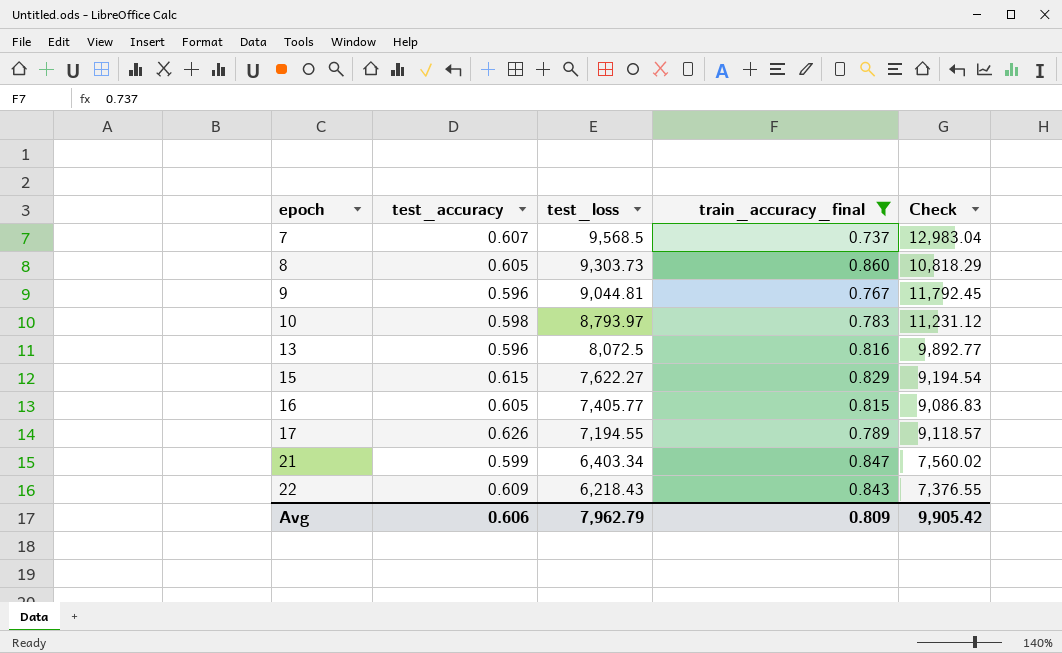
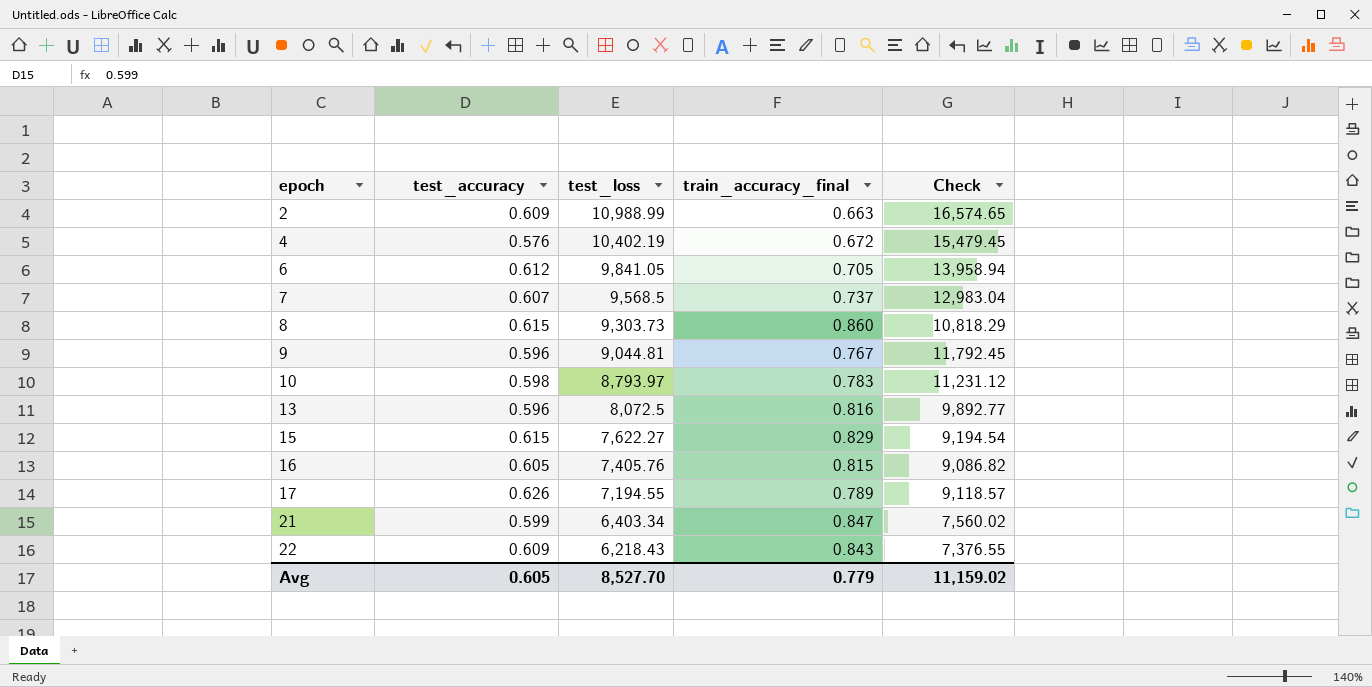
filter: train_accuracy_final >= 0.737 -> none
8 | test_accuracy: 0.605 -> 0.615
16 | test_loss: 7,405.77 -> 7,405.76
16 | Check: 9,086.83 -> 9,086.82
Avg | test_accuracy: 0.606 -> 0.605
Avg | test_loss: 7,962.79 -> 8,527.70
Avg | train_accuracy_final: 0.809 -> 0.779
Avg | Check: 9,905.42 -> 11,159.02

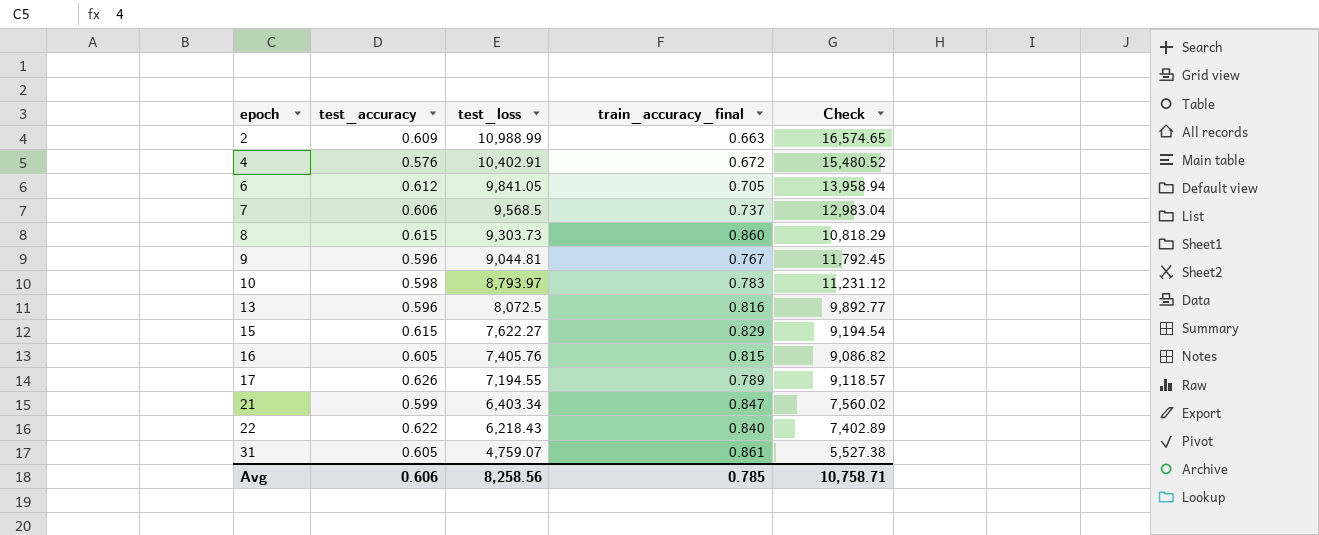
4 | test_loss: 10,402.19 -> 10,402.91
4 | Check: 15,479.45 -> 15,480.52
7 | test_accuracy: 0.607 -> 0.606
22 | test_accuracy: 0.609 -> 0.622
22 | train_accuracy_final: 0.843 -> 0.840
22 | Check: 7,376.55 -> 7,402.89
row 31: none -> 0.605 | 4,759.07 | 0.861 | 5,527.38
Avg | test_accuracy: 0.605 -> 0.606
Avg | test_loss: 8,527.70 -> 8,258.56
Avg | train_accuracy_final: 0.779 -> 0.785
Avg | Check: 11,159.02 -> 10,758.71

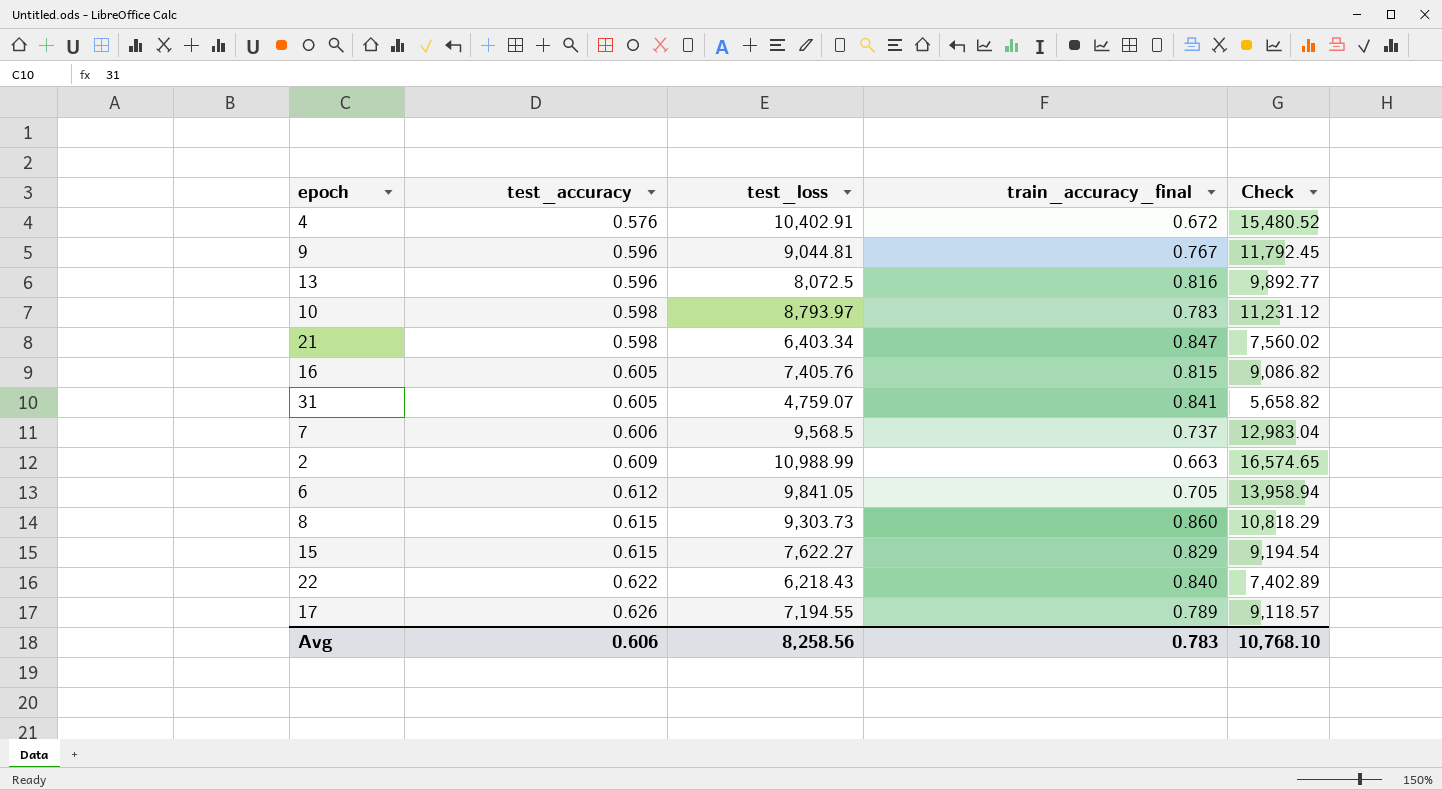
row order: epoch ascending -> test_accuracy ascending
21 | test_accuracy: 0.599 -> 0.598
31 | train_accuracy_final: 0.861 -> 0.841
31 | Check: 5,527.38 -> 5,658.82
Avg | train_accuracy_final: 0.785 -> 0.783
Avg | Check: 10,758.71 -> 10,768.10

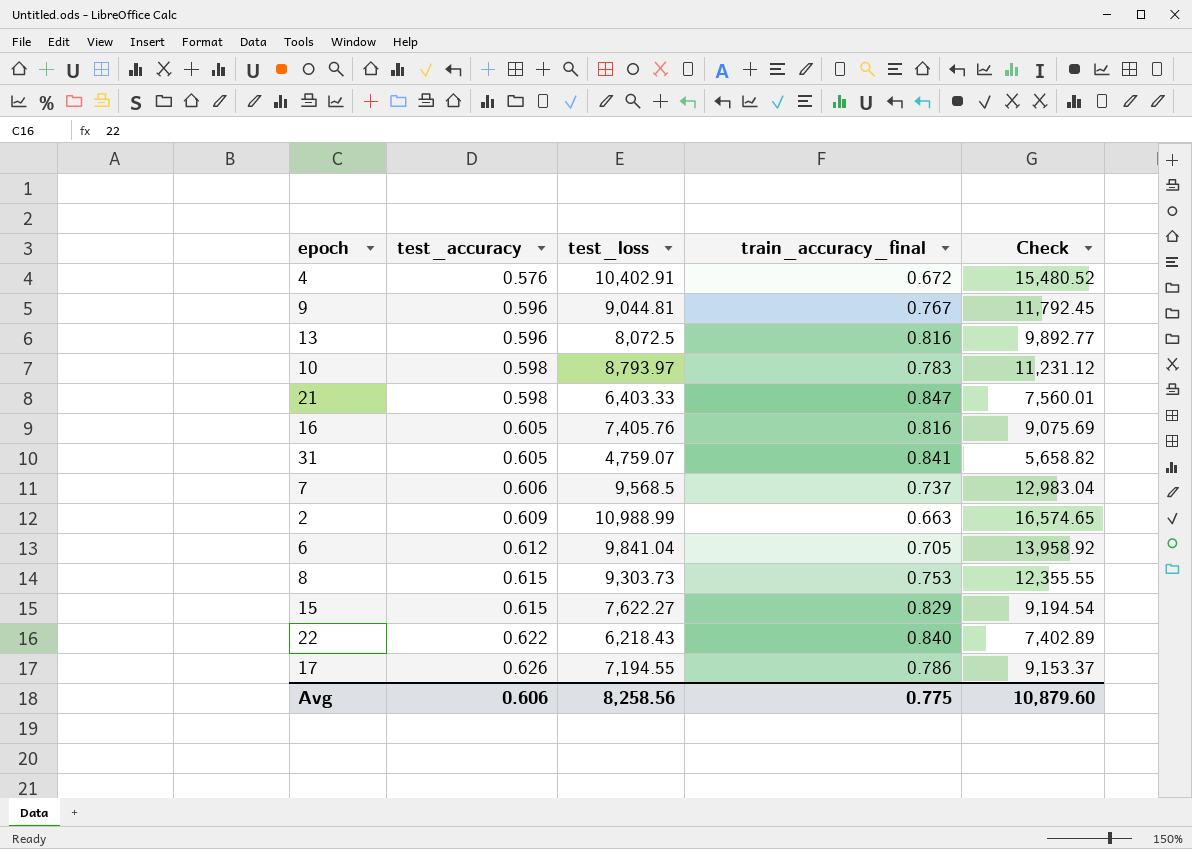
21 | test_loss: 6,403.34 -> 6,403.33
21 | Check: 7,560.02 -> 7,560.01
16 | train_accuracy_final: 0.815 -> 0.816
16 | Check: 9,086.82 -> 9,075.69
6 | test_loss: 9,841.05 -> 9,841.04
6 | Check: 13,958.94 -> 13,958.92
8 | train_accuracy_final: 0.860 -> 0.753
8 | Check: 10,818.29 -> 12,355.55
17 | train_accuracy_final: 0.789 -> 0.786
17 | Check: 9,118.57 -> 9,153.37
Avg | train_accuracy_final: 0.783 -> 0.775
Avg | Check: 10,768.10 -> 10,879.60

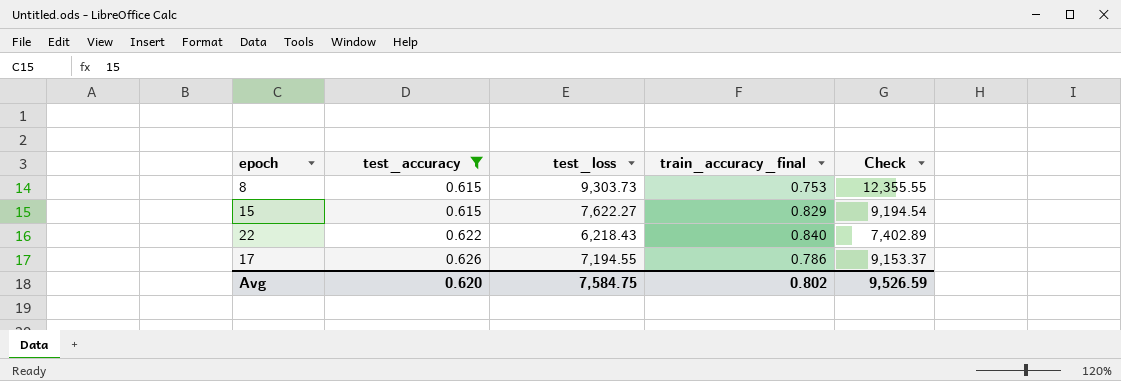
filter: none -> test_accuracy >= 0.615
Avg | test_accuracy: 0.606 -> 0.620
Avg | test_loss: 8,258.56 -> 7,584.75
Avg | train_accuracy_final: 0.775 -> 0.802
Avg | Check: 10,879.60 -> 9,526.59

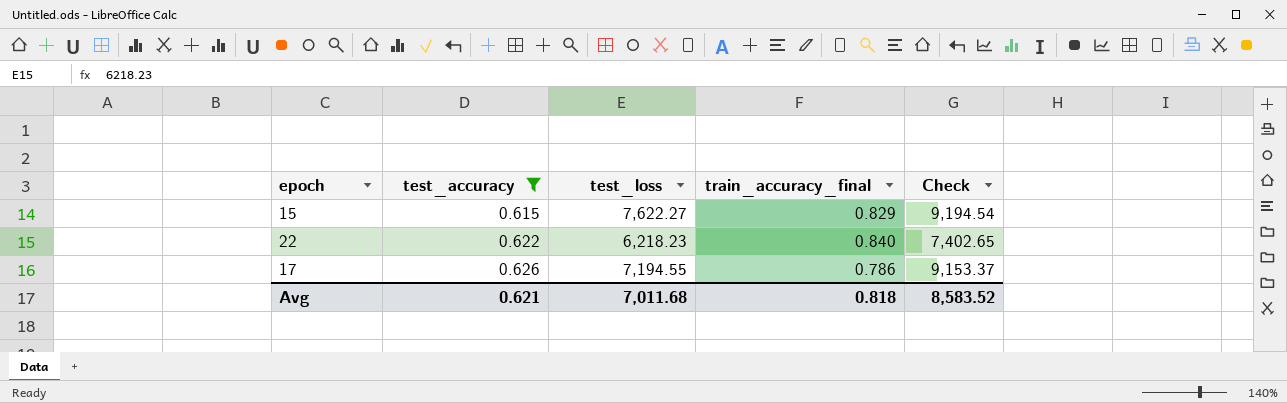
row 8: 0.615 | 9,303.73 | 0.753 | 12,355.55 -> none
22 | test_loss: 6,218.43 -> 6,218.23
22 | Check: 7,402.89 -> 7,402.65
Avg | test_accuracy: 0.620 -> 0.621
Avg | test_loss: 7,584.75 -> 7,011.68
Avg | train_accuracy_final: 0.802 -> 0.818
Avg | Check: 9,526.59 -> 8,583.52

